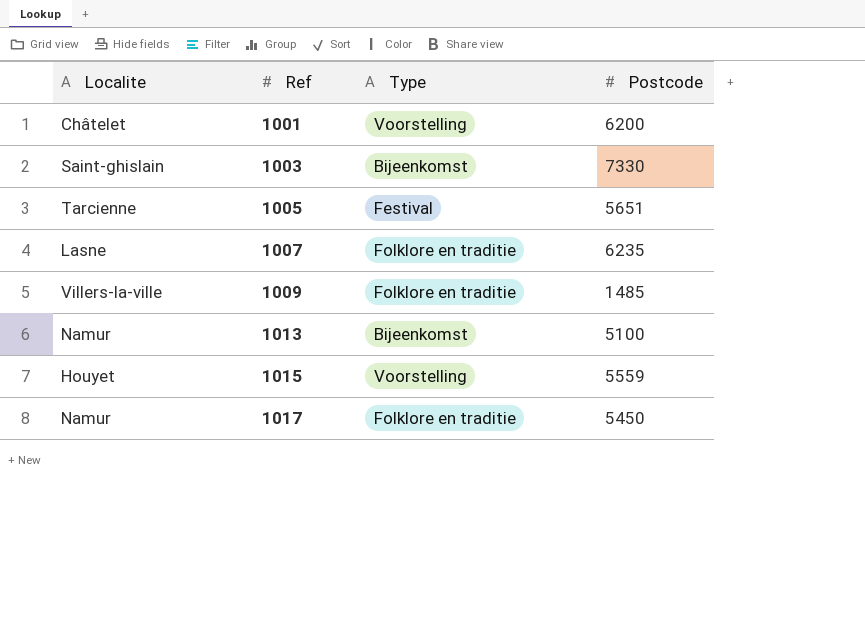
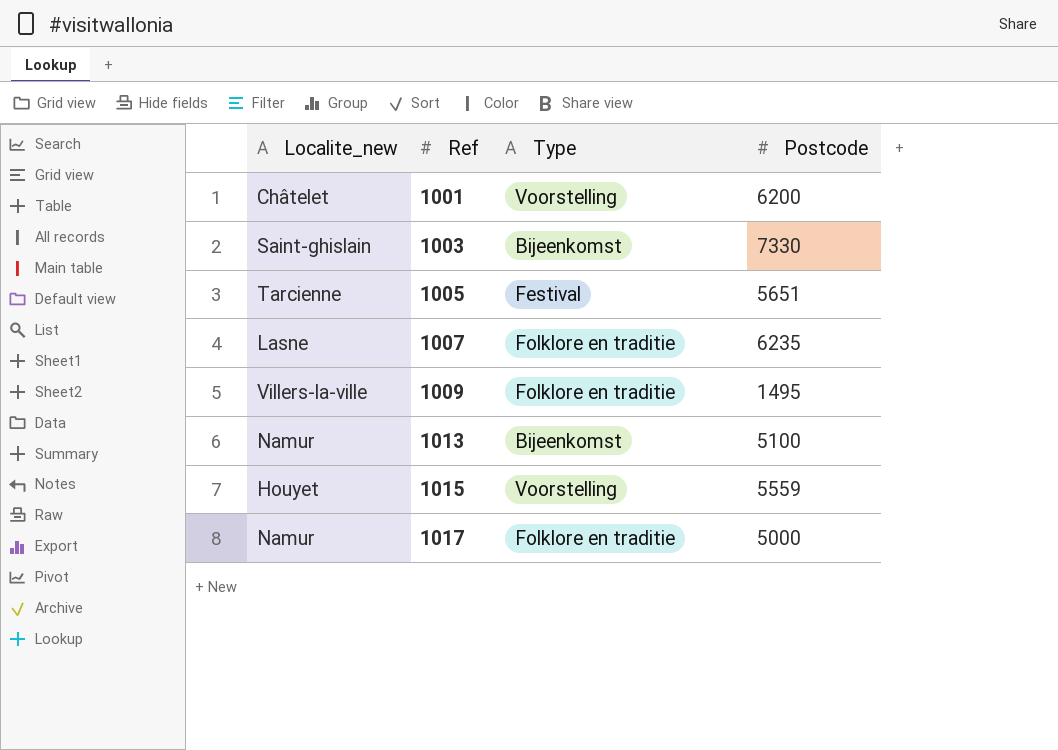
column name: Localite -> Localite_new
1009 | Postcode: 1485 -> 1495
1017 | Postcode: 5450 -> 5000

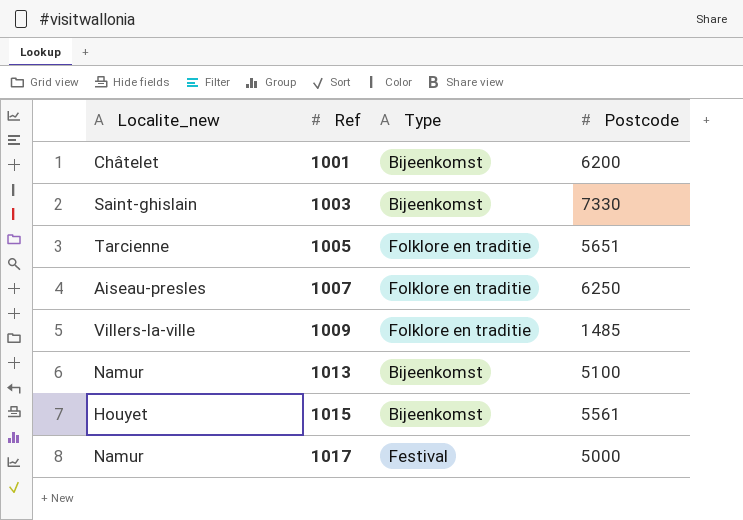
1001 | Type: Voorstelling -> Bijeenkomst
1005 | Type: Festival -> Folklore en traditie
1007 | Localite_new: Lasne -> Aiseau-presles
1007 | Postcode: 6235 -> 6250
1009 | Postcode: 1495 -> 1485
1015 | Type: Voorstelling -> Bijeenkomst
1015 | Postcode: 5559 -> 5561
1017 | Type: Folklore en traditie -> Festival

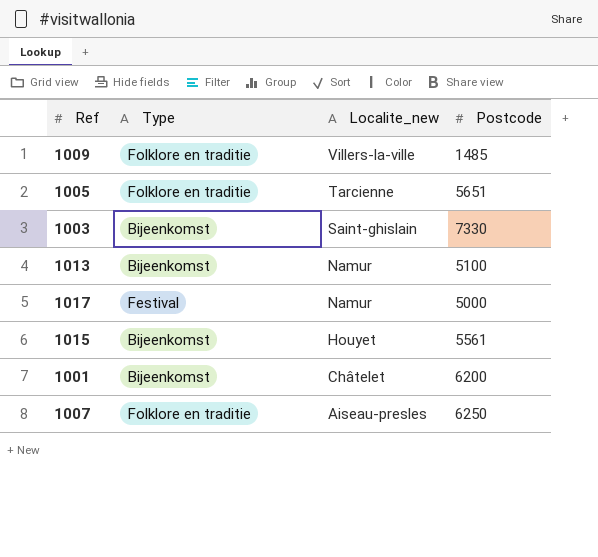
row order: Ref ascending -> Localite_new descending
column Localite_new | position: 1 -> 3

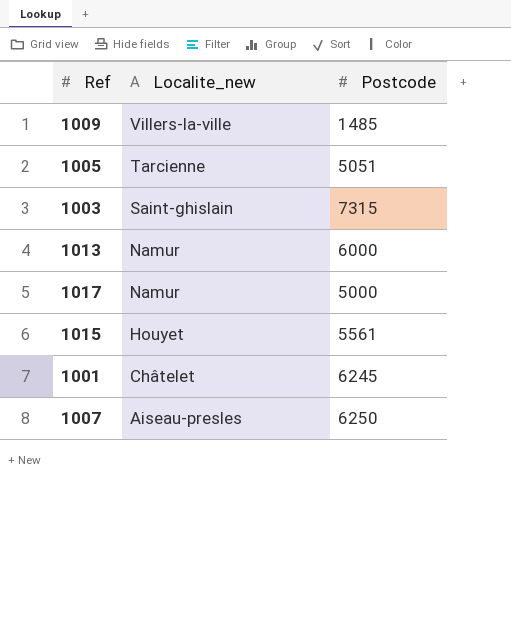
column Type | position: 2 -> none
1005 | Postcode: 5651 -> 5051
1003 | Postcode: 7330 -> 7315
1013 | Postcode: 5100 -> 6000
1001 | Postcode: 6200 -> 6245

